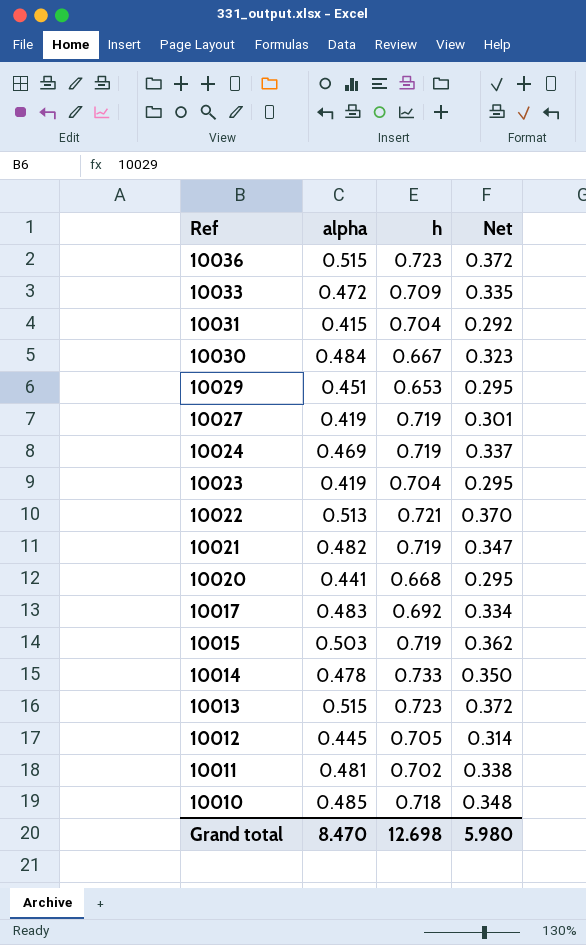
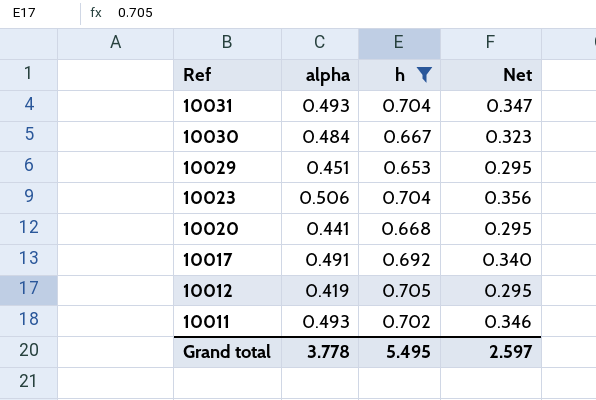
filter: none -> h <= 0.705
10031 | alpha: 0.415 -> 0.493
10031 | Net: 0.292 -> 0.347
10023 | alpha: 0.419 -> 0.506
10023 | Net: 0.295 -> 0.356
10017 | alpha: 0.483 -> 0.491
10017 | Net: 0.334 -> 0.340
10012 | alpha: 0.445 -> 0.419
10012 | Net: 0.314 -> 0.295
10011 | alpha: 0.481 -> 0.493
10011 | Net: 0.338 -> 0.346
Grand total | alpha: 8.470 -> 3.778
Grand total | h: 12.698 -> 5.495
Grand total | Net: 5.980 -> 2.597

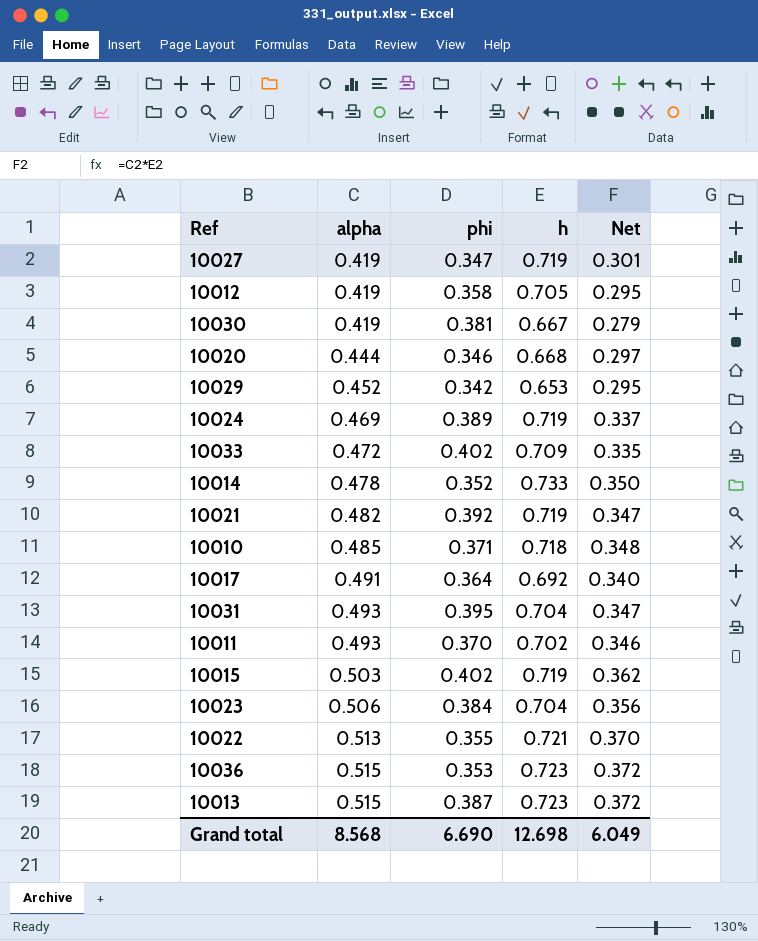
filter: h <= 0.705 -> none
row order: Ref descending -> alpha ascending
column phi | position: none -> 3
10030 | alpha: 0.484 -> 0.419
10030 | Net: 0.323 -> 0.279
10020 | alpha: 0.441 -> 0.444
10020 | Net: 0.295 -> 0.297
10029 | alpha: 0.451 -> 0.452
Grand total | alpha: 3.778 -> 8.568
Grand total | h: 5.495 -> 12.698
Grand total | Net: 2.597 -> 6.049

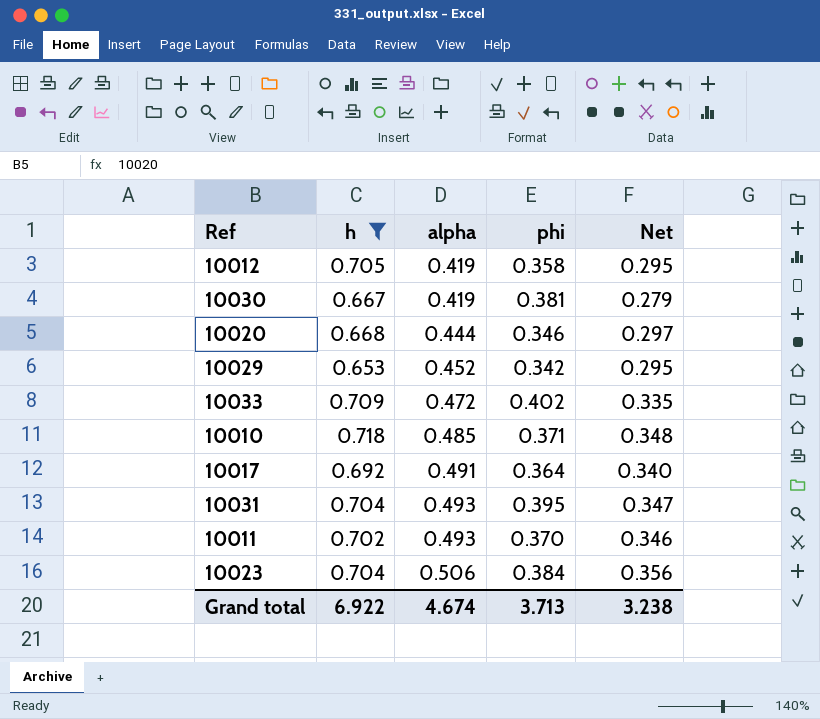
filter: none -> h <= 0.718
column h | position: 4 -> 2
Grand total | h: 12.698 -> 6.922
Grand total | alpha: 8.568 -> 4.674
Grand total | phi: 6.690 -> 3.713
Grand total | Net: 6.049 -> 3.238

